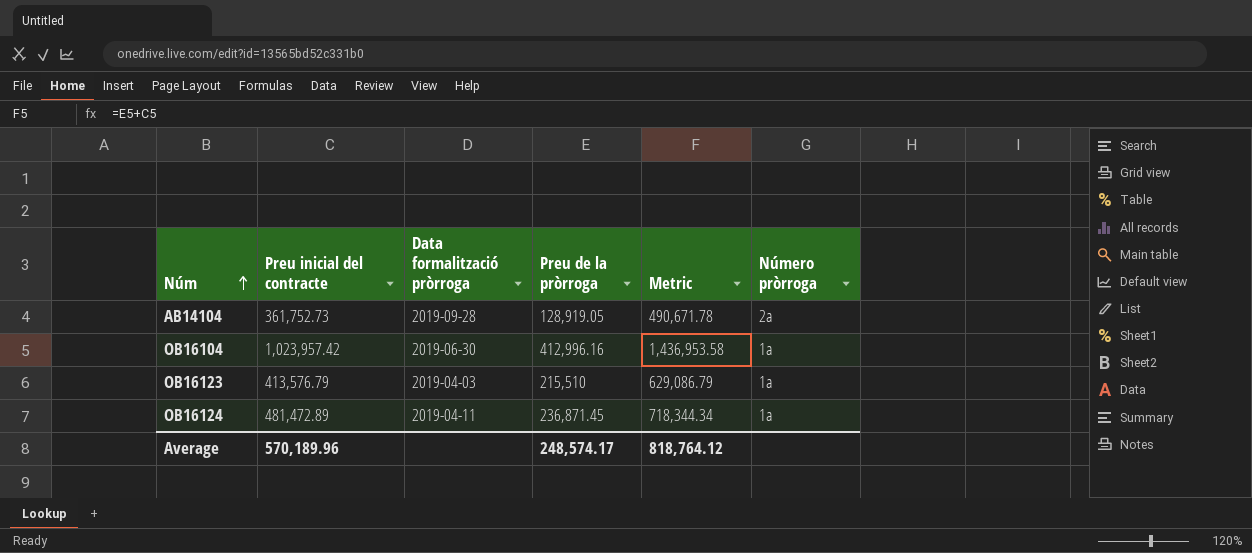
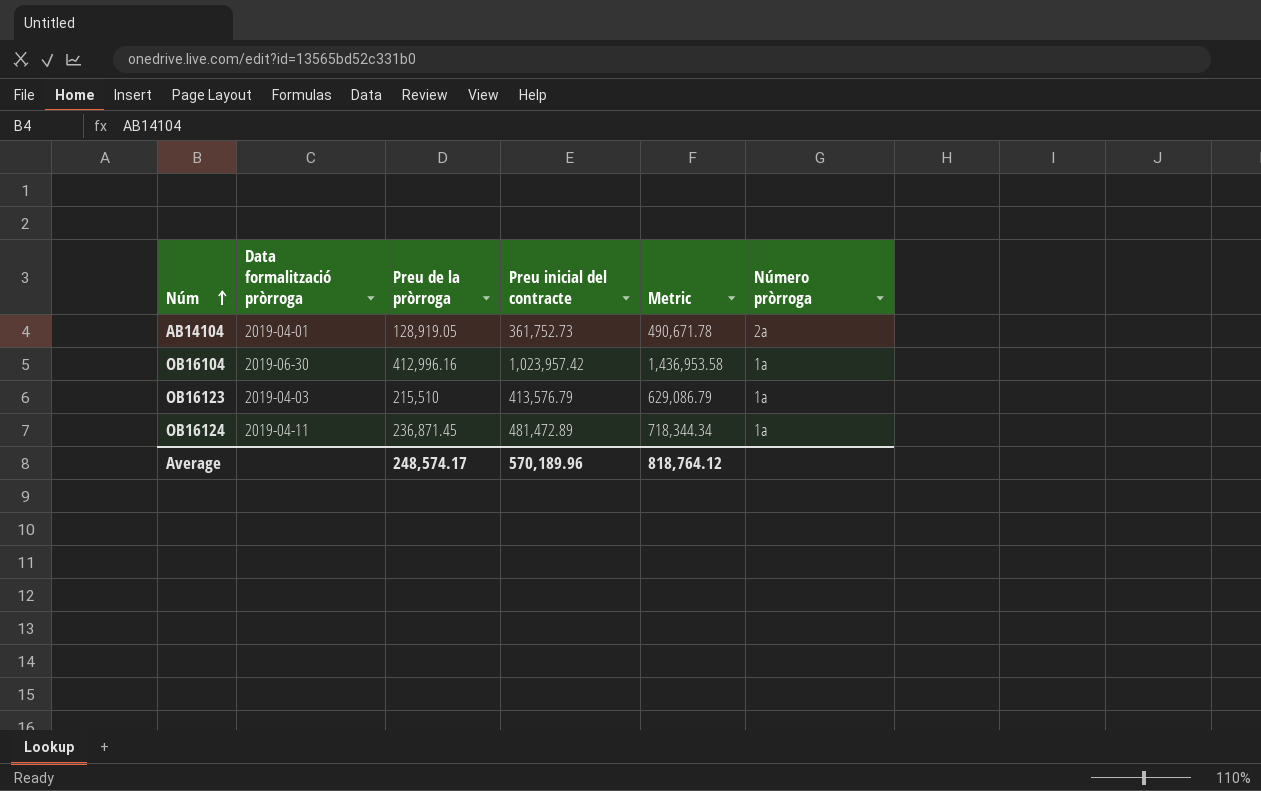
column Preu inicial del contracte | position: 2 -> 4
AB14104 | Data formalització pròrroga: 2019-09-28 -> 2019-04-01

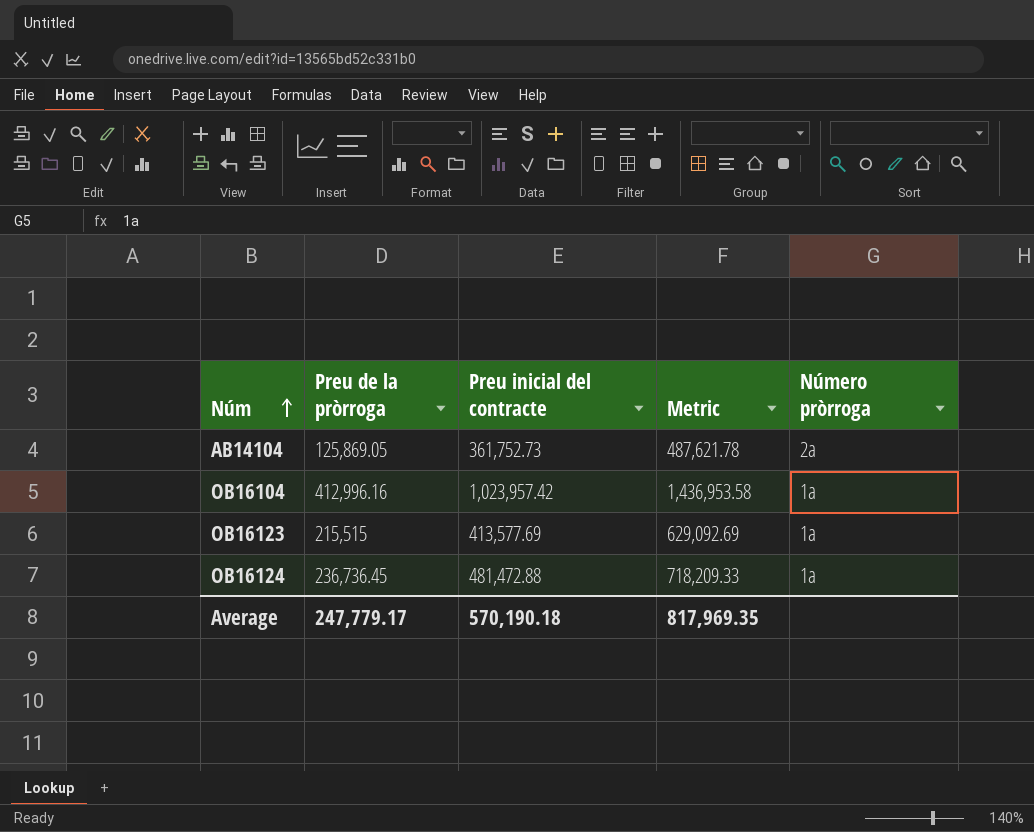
column Data formalització pròrroga | position: 2 -> none
AB14104 | Preu de la pròrroga: 128,919.05 -> 125,869.05
AB14104 | Metric: 490,671.78 -> 487,621.78
OB16123 | Preu de la pròrroga: 215,510 -> 215,515
OB16123 | Preu inicial del contracte: 413,576.79 -> 413,577.69
OB16123 | Metric: 629,086.79 -> 629,092.69
OB16124 | Preu de la pròrroga: 236,871.45 -> 236,736.45
OB16124 | Preu inicial del contracte: 481,472.89 -> 481,472.88
OB16124 | Metric: 718,344.34 -> 718,209.33
Average | Preu de la pròrroga: 248,574.17 -> 247,779.17
Average | Preu inicial del contracte: 570,189.96 -> 570,190.18
Average | Metric: 818,764.12 -> 817,969.35

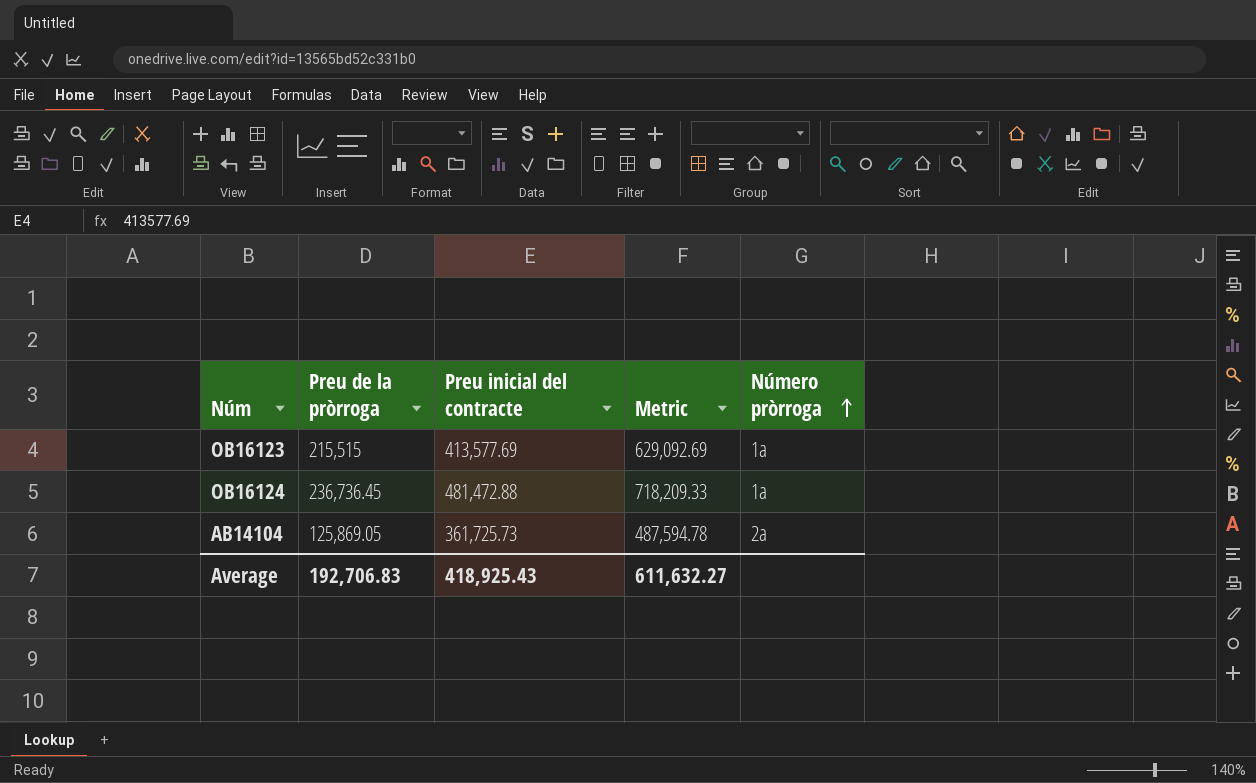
row order: Núm ascending -> Número pròrroga ascending
row OB16104: 412,996.16 | 1,023,957.42 | 1,436,953.58 | 1a -> none
AB14104 | Preu inicial del contracte: 361,752.73 -> 361,725.73
AB14104 | Metric: 487,621.78 -> 487,594.78
Average | Preu de la pròrroga: 247,779.17 -> 192,706.83
Average | Preu inicial del contracte: 570,190.18 -> 418,925.43
Average | Metric: 817,969.35 -> 611,632.27

